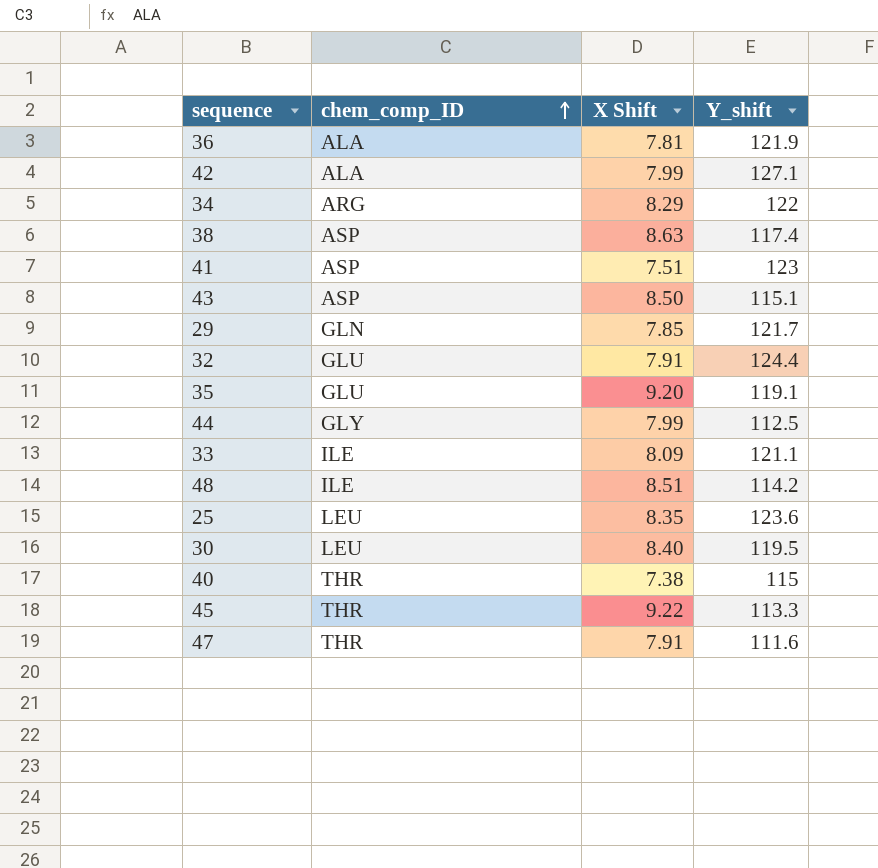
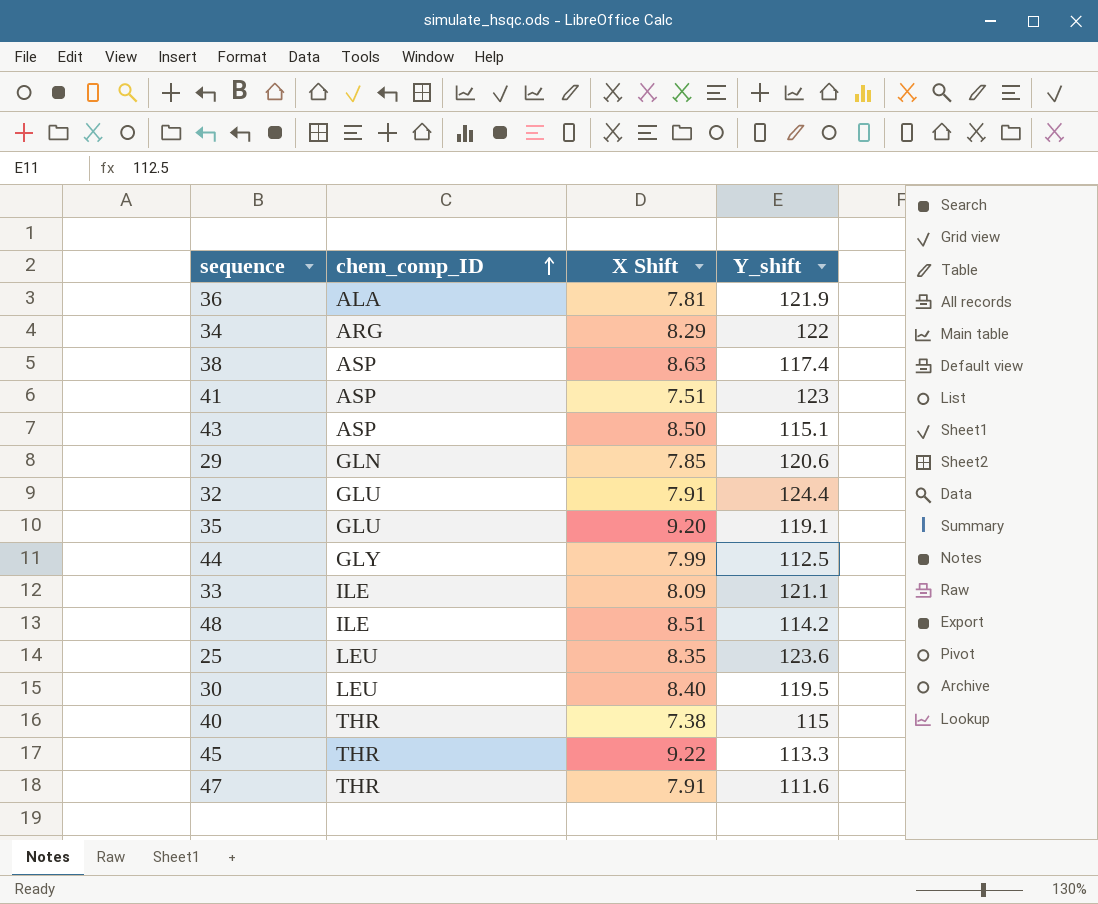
row 42: ALA | 7.99 | 127.1 -> none
29 | Y_shift: 121.7 -> 120.6

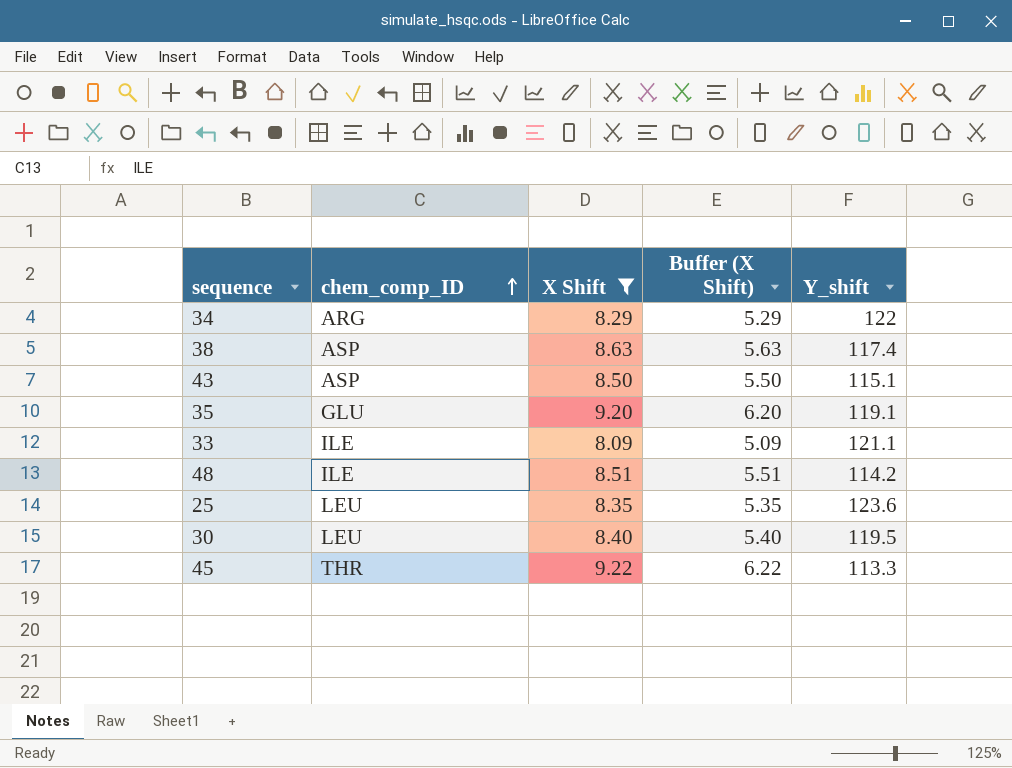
filter: none -> X Shift >= 8.09
column Buffer (X Shift) | formula: none -> [X Shift] - 3

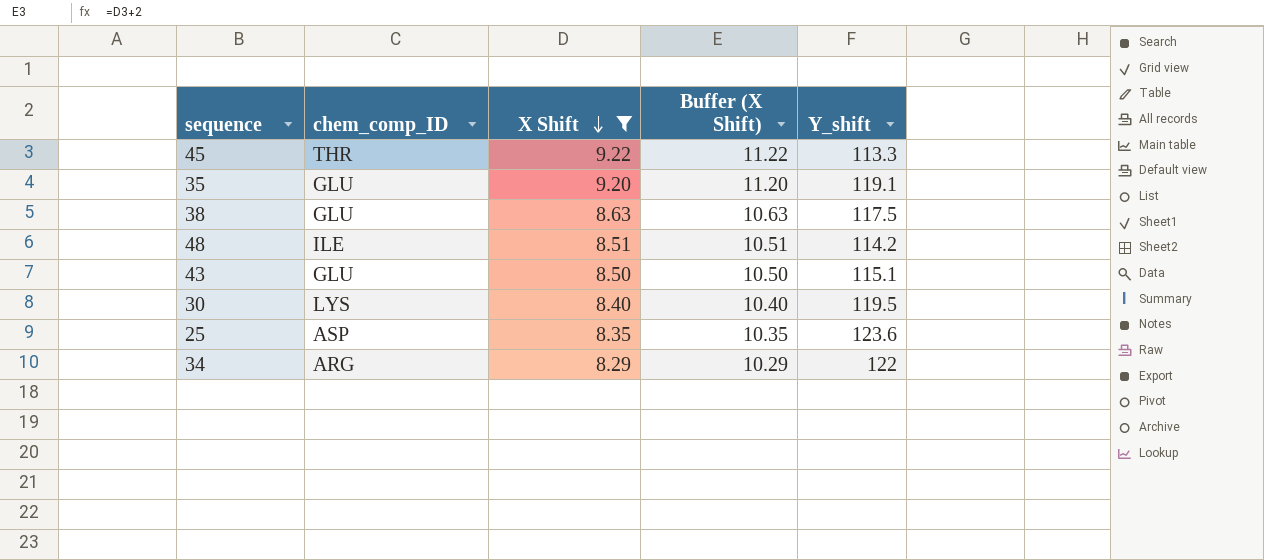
row order: chem_comp_ID ascending -> X Shift descending
column Buffer (X Shift) | formula: [X Shift] - 3 -> [X Shift] + 2
row 33: ILE | 8.09 | 5.09 | 121.1 -> none
38 | chem_comp_ID: ASP -> GLU
38 | Y_shift: 117.4 -> 117.5
43 | chem_comp_ID: ASP -> GLU
30 | chem_comp_ID: LEU -> LYS
25 | chem_comp_ID: LEU -> ASP

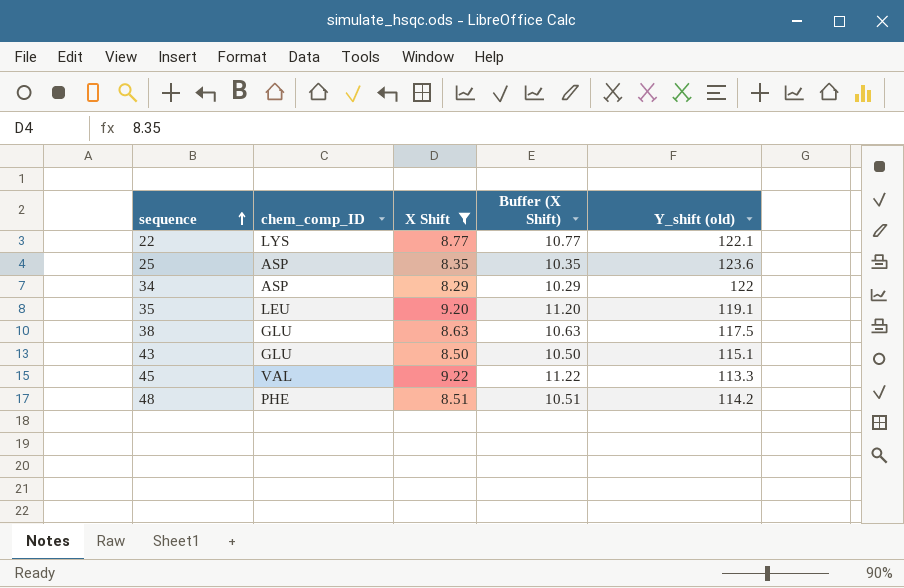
row order: X Shift descending -> sequence ascending
column name: Y_shift -> Y_shift (old)
row 30: LYS | 8.40 | 10.40 | 119.5 -> none
row 22: none -> LYS | 8.77 | 10.77 | 122.1
34 | chem_comp_ID: ARG -> ASP
35 | chem_comp_ID: GLU -> LEU
45 | chem_comp_ID: THR -> VAL
48 | chem_comp_ID: ILE -> PHE

